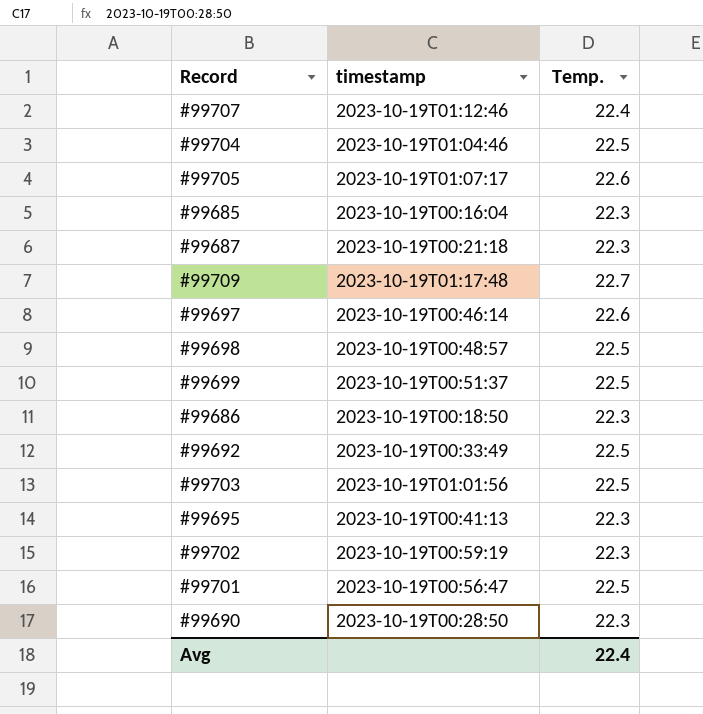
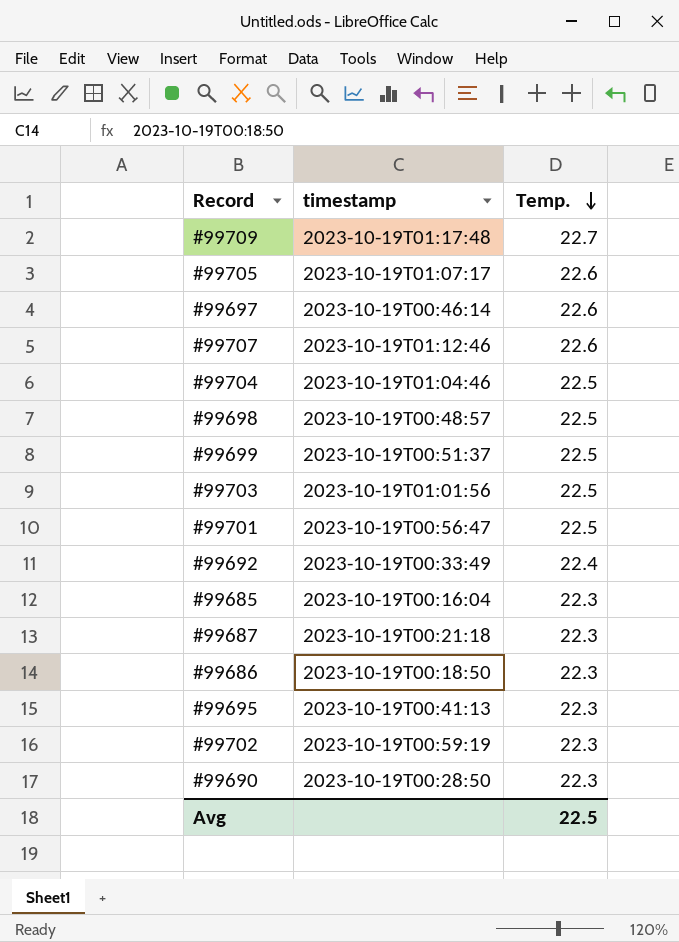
row order: none -> Temp. descending
#99707 | Temp.: 22.4 -> 22.6
#99692 | Temp.: 22.5 -> 22.4
Avg | Temp.: 22.4 -> 22.5

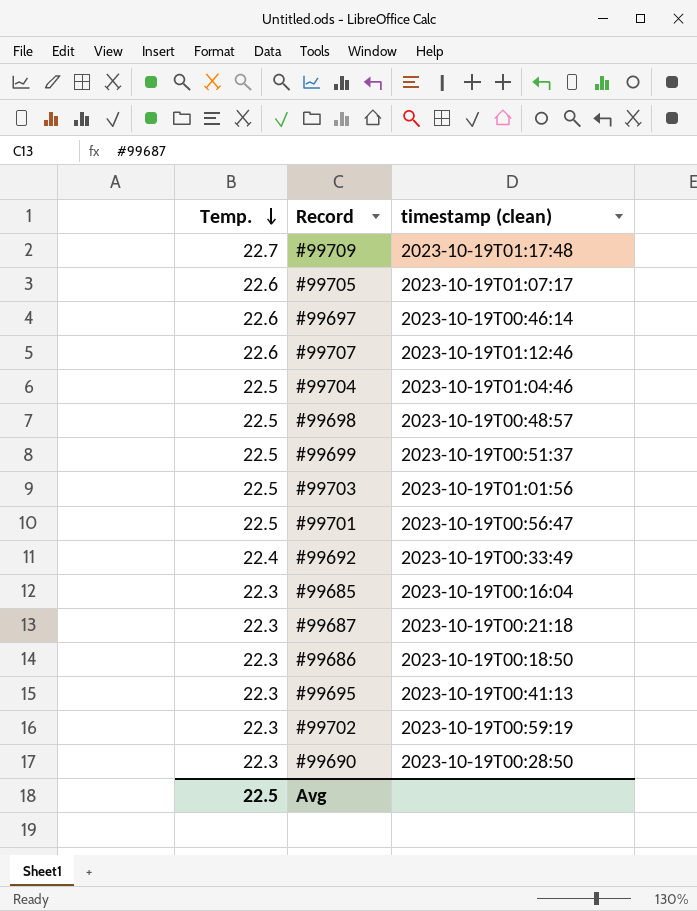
column Temp. | position: 3 -> 1
column name: timestamp -> timestamp (clean)

